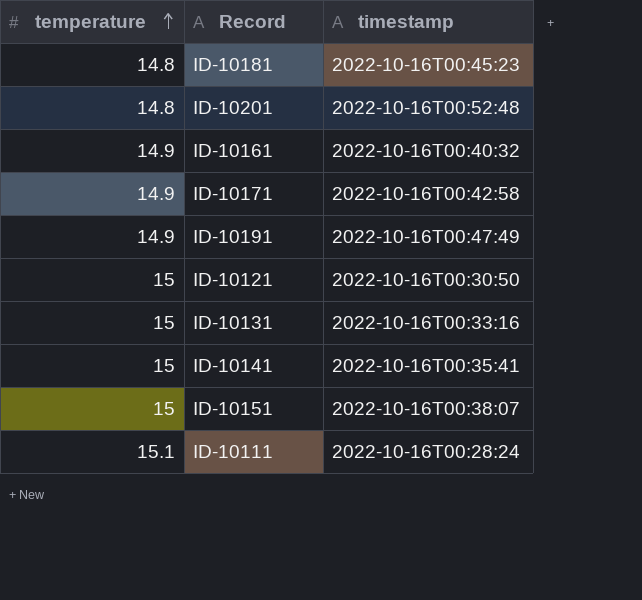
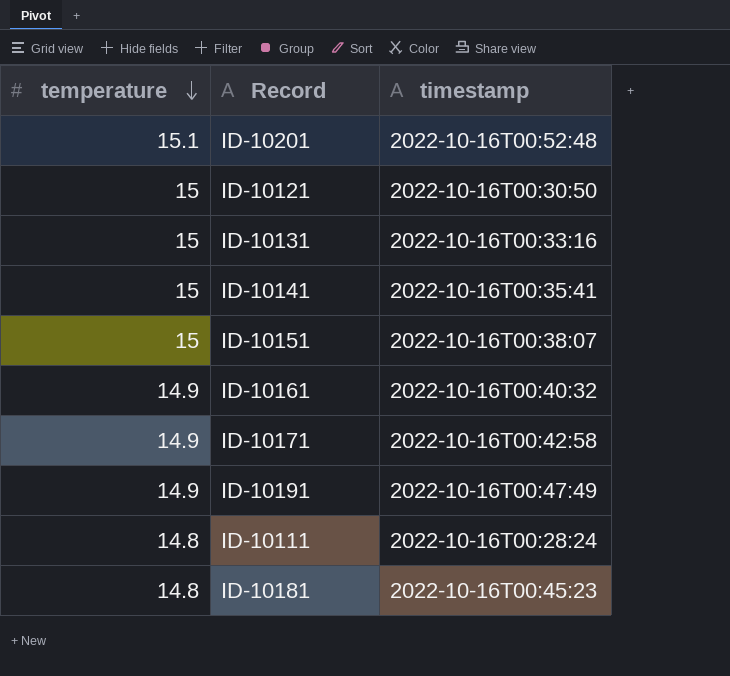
row order: temperature ascending -> temperature descending
ID-10201 | temperature: 14.8 -> 15.1
ID-10111 | temperature: 15.1 -> 14.8

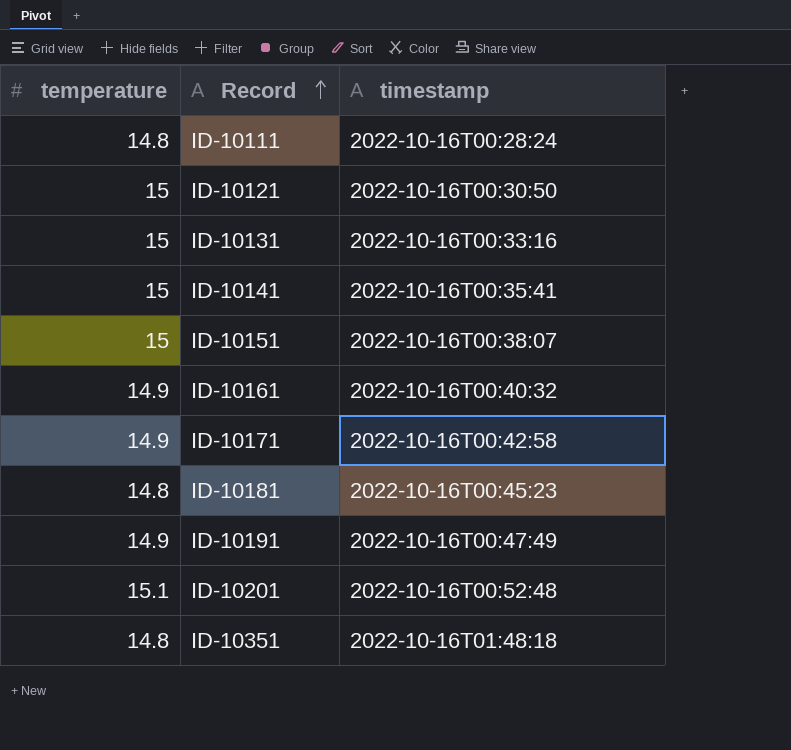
row order: temperature descending -> Record ascending
row ID-10351: none -> 14.8 | 2022-10-16T01:48:18

